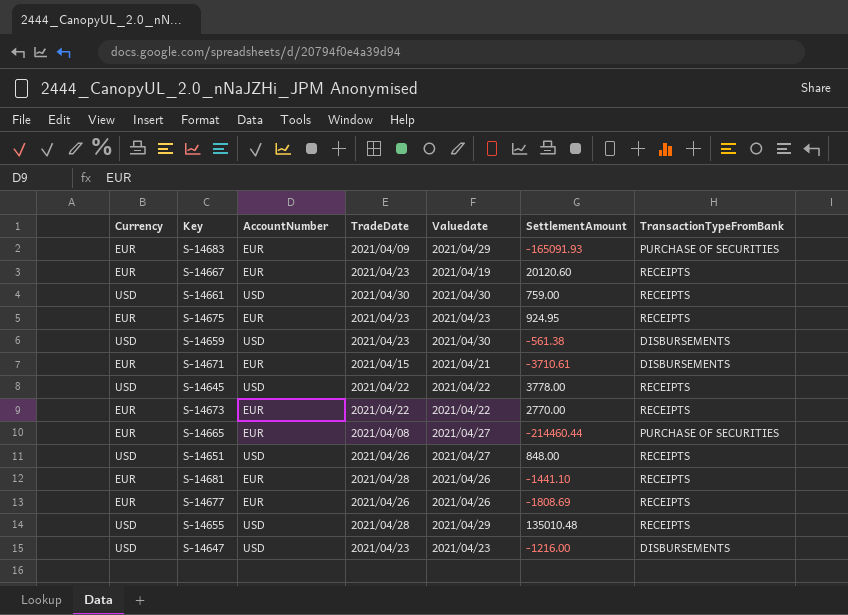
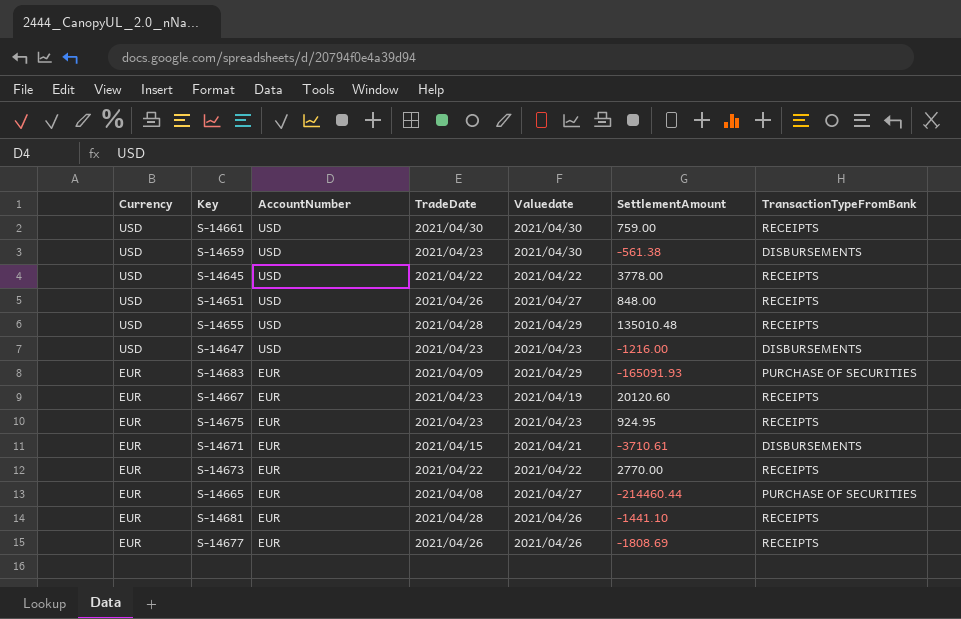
row order: none -> Currency descending

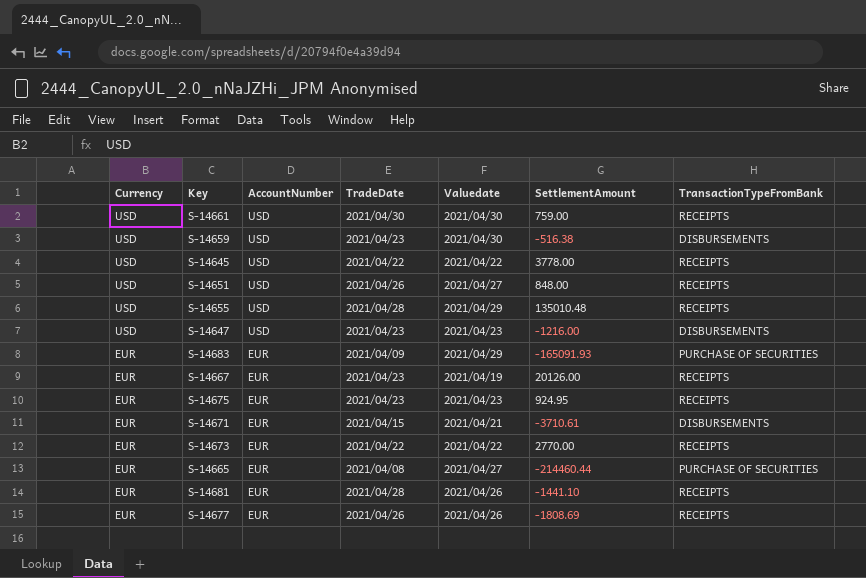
S-14659 | SettlementAmount: -561.38 -> -516.38
S-14667 | SettlementAmount: 20120.60 -> 20126.00

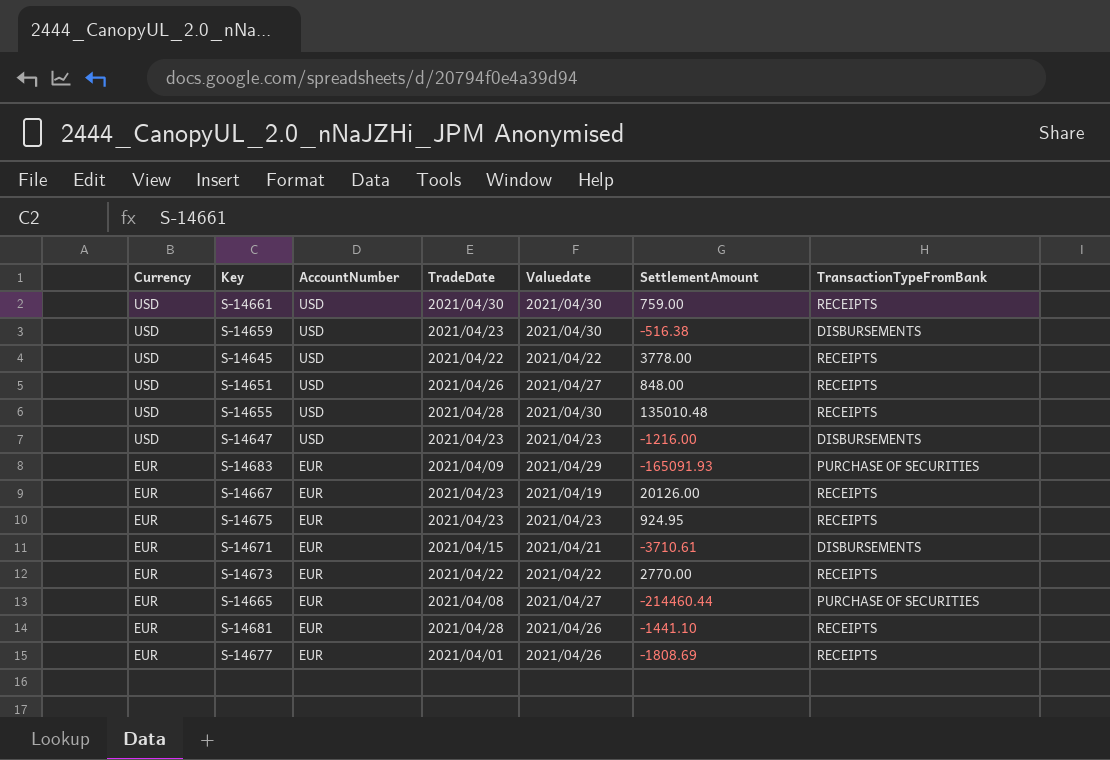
S-14655 | Valuedate: 2021/04/29 -> 2021/04/30
S-14677 | TradeDate: 2021/04/26 -> 2021/04/01

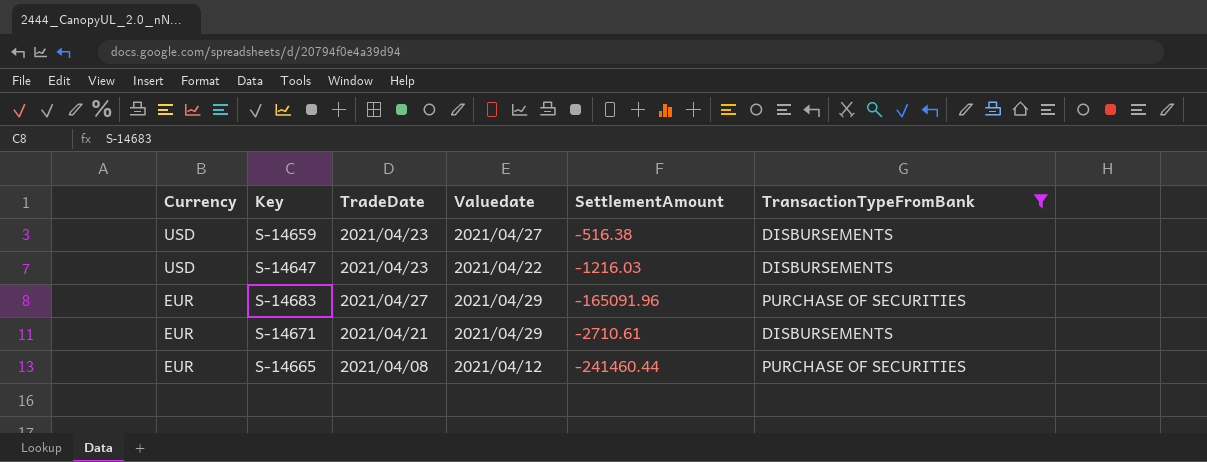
filter: none -> TransactionTypeFromBank != RECEIPTS
column AccountNumber | position: 3 -> none
S-14659 | Valuedate: 2021/04/30 -> 2021/04/27
S-14647 | Valuedate: 2021/04/23 -> 2021/04/22
S-14647 | SettlementAmount: -1216.00 -> -1216.03
S-14683 | TradeDate: 2021/04/09 -> 2021/04/27
S-14683 | SettlementAmount: -165091.93 -> -165091.96
S-14671 | TradeDate: 2021/04/15 -> 2021/04/21
S-14671 | Valuedate: 2021/04/21 -> 2021/04/29
S-14671 | SettlementAmount: -3710.61 -> -2710.61
S-14665 | Valuedate: 2021/04/27 -> 2021/04/12
S-14665 | SettlementAmount: -214460.44 -> -241460.44

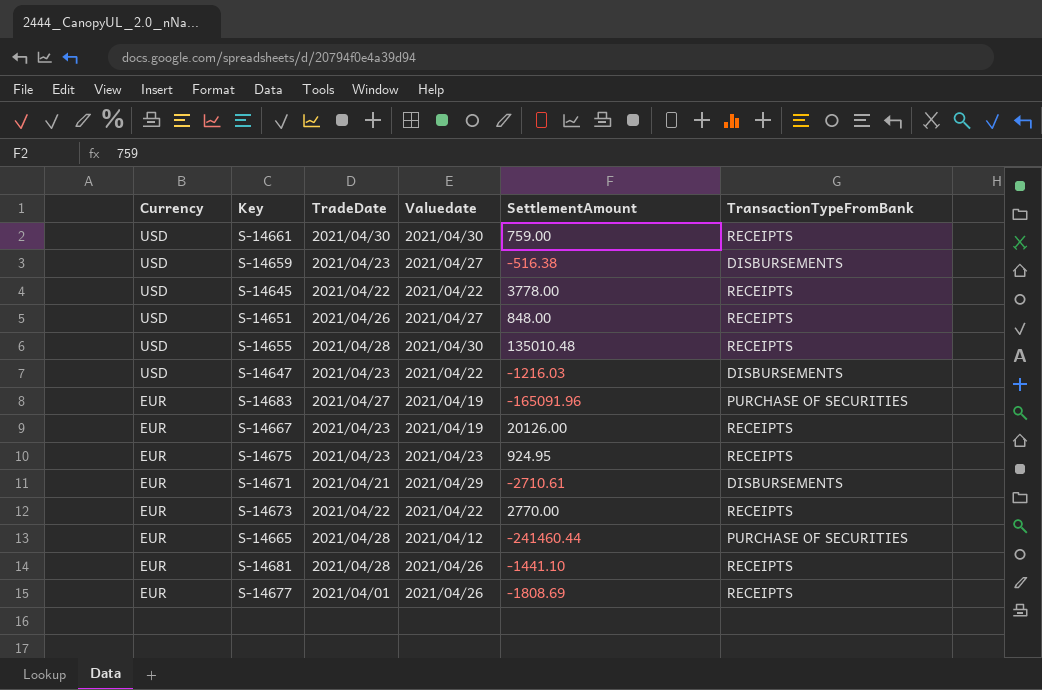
filter: TransactionTypeFromBank != RECEIPTS -> none
S-14683 | Valuedate: 2021/04/29 -> 2021/04/19
S-14665 | TradeDate: 2021/04/08 -> 2021/04/28

